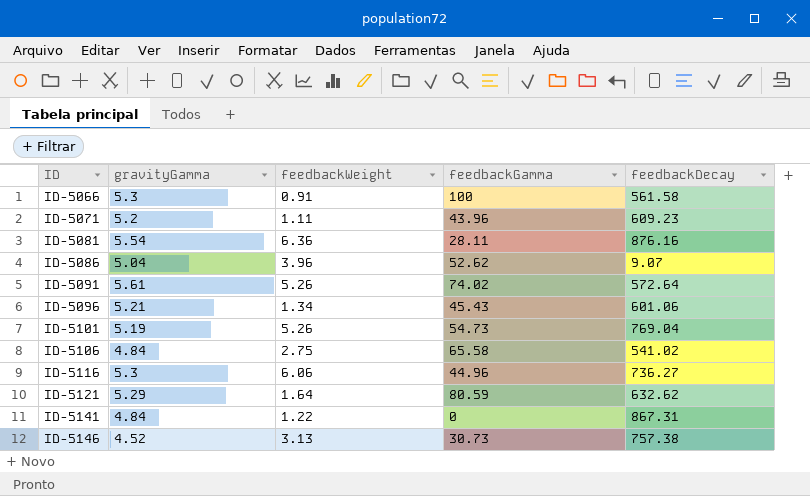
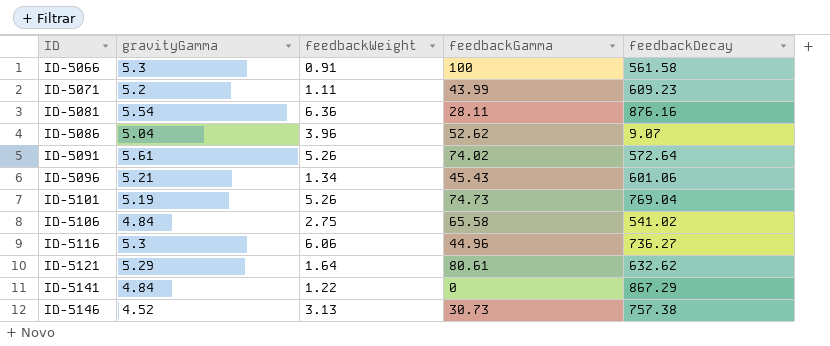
ID-5071 | feedbackGamma: 43.96 -> 43.99
ID-5101 | feedbackGamma: 54.73 -> 74.73
ID-5121 | feedbackGamma: 80.59 -> 80.61
ID-5141 | feedbackDecay: 867.31 -> 867.29

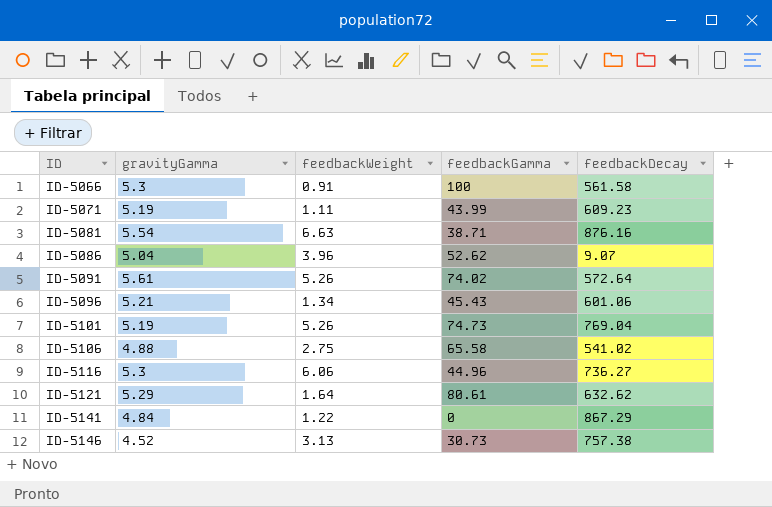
ID-5071 | gravityGamma: 5.2 -> 5.19
ID-5081 | feedbackWeight: 6.36 -> 6.63
ID-5081 | feedbackGamma: 28.11 -> 38.71
ID-5106 | gravityGamma: 4.84 -> 4.88

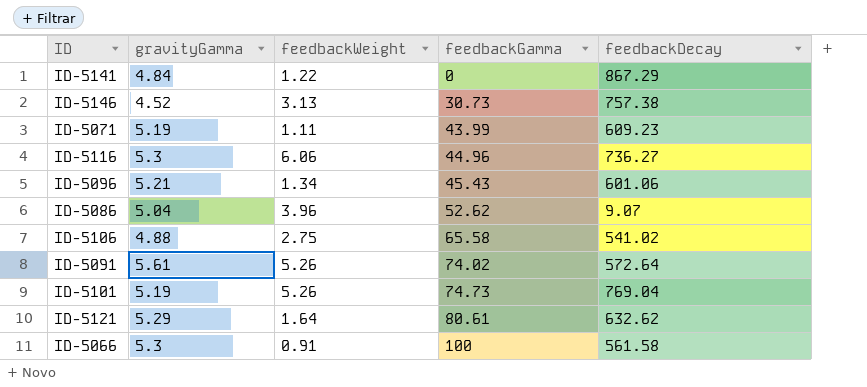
row order: ID ascending -> feedbackGamma ascending
row ID-5081: 5.54 | 6.63 | 38.71 | 876.16 -> none

